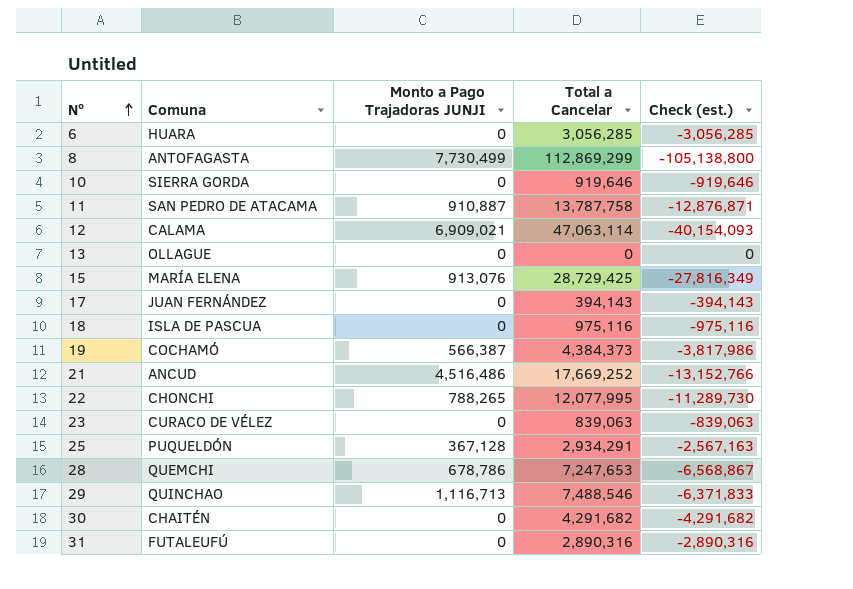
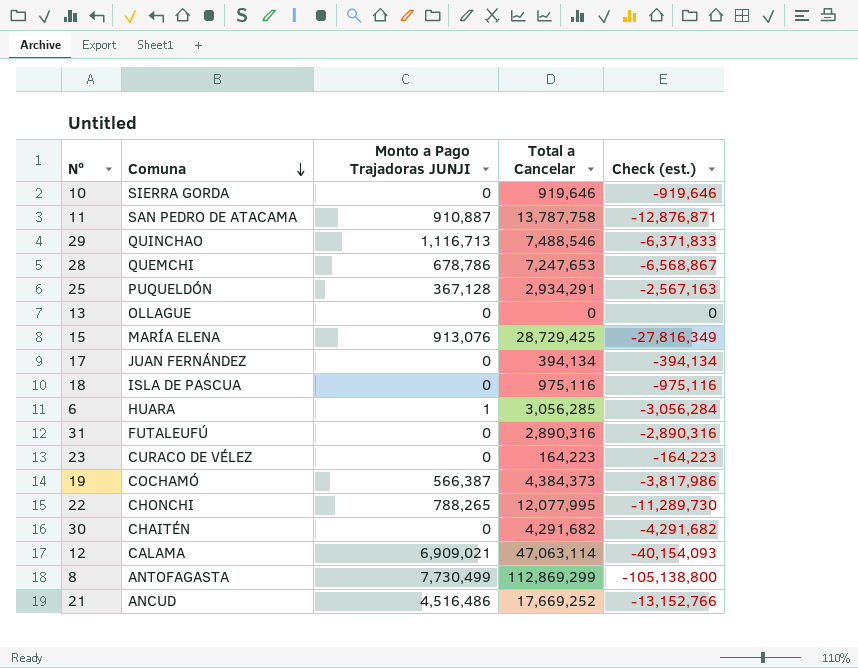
row order: Nº ascending -> Comuna descending
17 | Total a Cancelar: 394,143 -> 394,134
17 | Check (est.): -394,143 -> -394,134
6 | Monto a Pago Trajadoras JUNJI: 0 -> 1
6 | Check (est.): -3,056,285 -> -3,056,284
23 | Total a Cancelar: 839,063 -> 164,223
23 | Check (est.): -839,063 -> -164,223

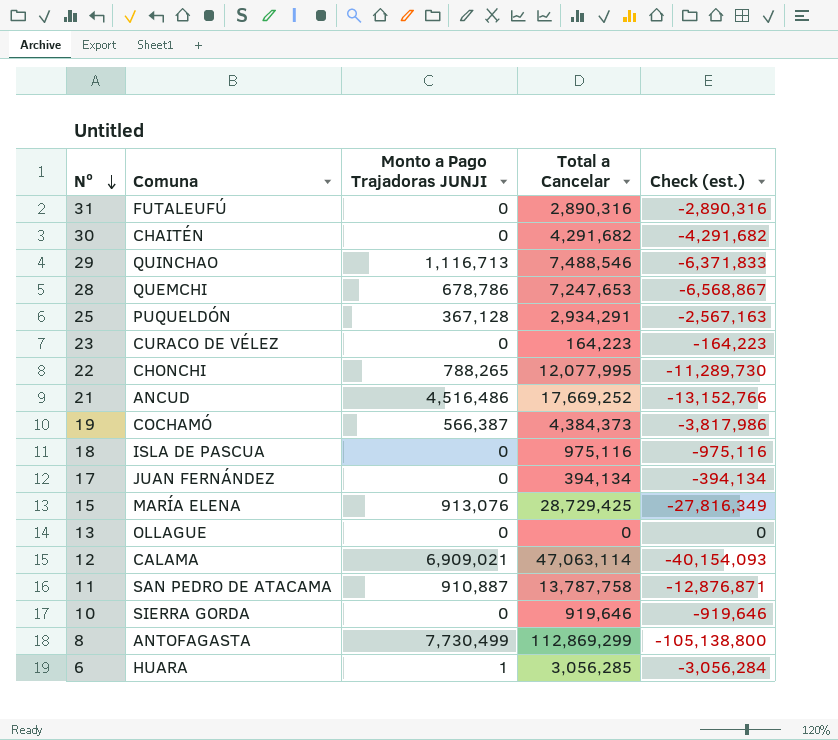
row order: Comuna descending -> Nº descending

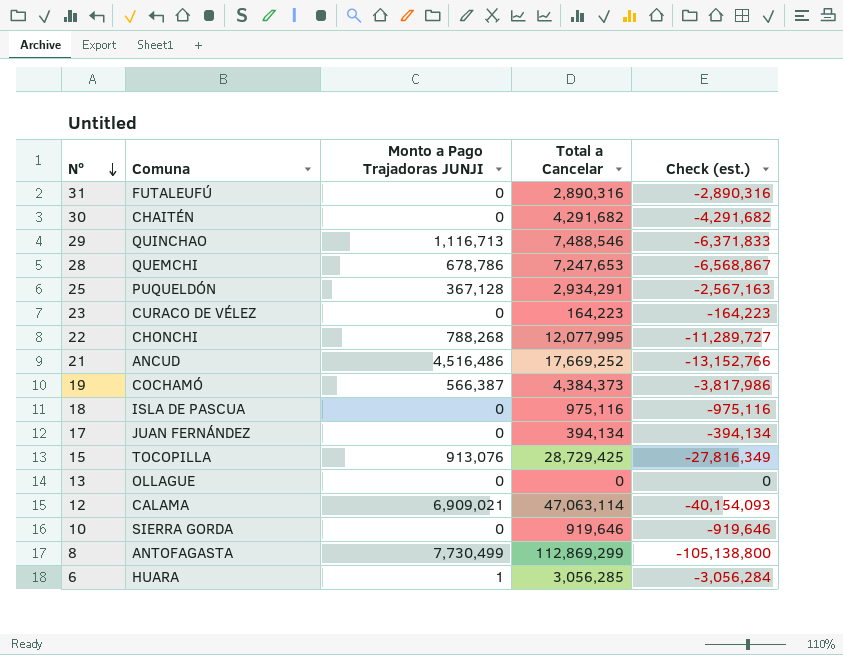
row 11: SAN PEDRO DE ATACAMA | 910,887 | 13,787,758 | -12,876,871 -> none
22 | Monto a Pago Trajadoras JUNJI: 788,265 -> 788,268
22 | Check (est.): -11,289,730 -> -11,289,727
15 | Comuna: MARÍA ELENA -> TOCOPILLA

